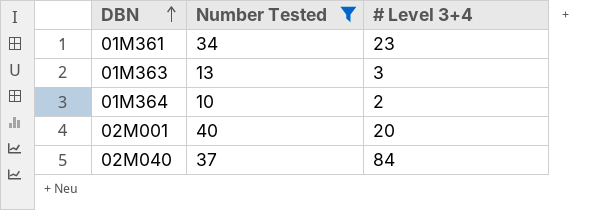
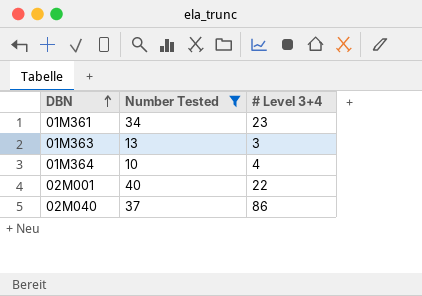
01M364 | # Level 3+4: 2 -> 4
02M001 | # Level 3+4: 20 -> 22
02M040 | # Level 3+4: 84 -> 86

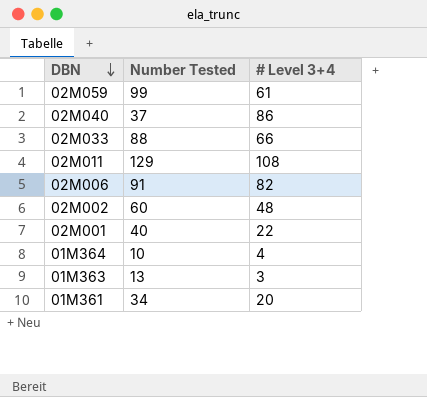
filter: Number Tested <= 40 -> none
row order: DBN ascending -> DBN descending
01M361 | # Level 3+4: 23 -> 20

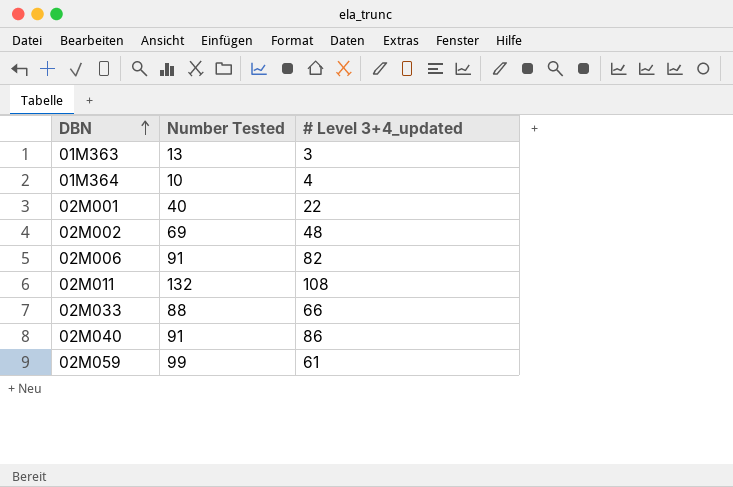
row order: DBN descending -> DBN ascending
column name: # Level 3+4 -> # Level 3+4_updated
row 01M361: 34 | 20 -> none
02M002 | Number Tested: 60 -> 69
02M011 | Number Tested: 129 -> 132
02M040 | Number Tested: 37 -> 91

